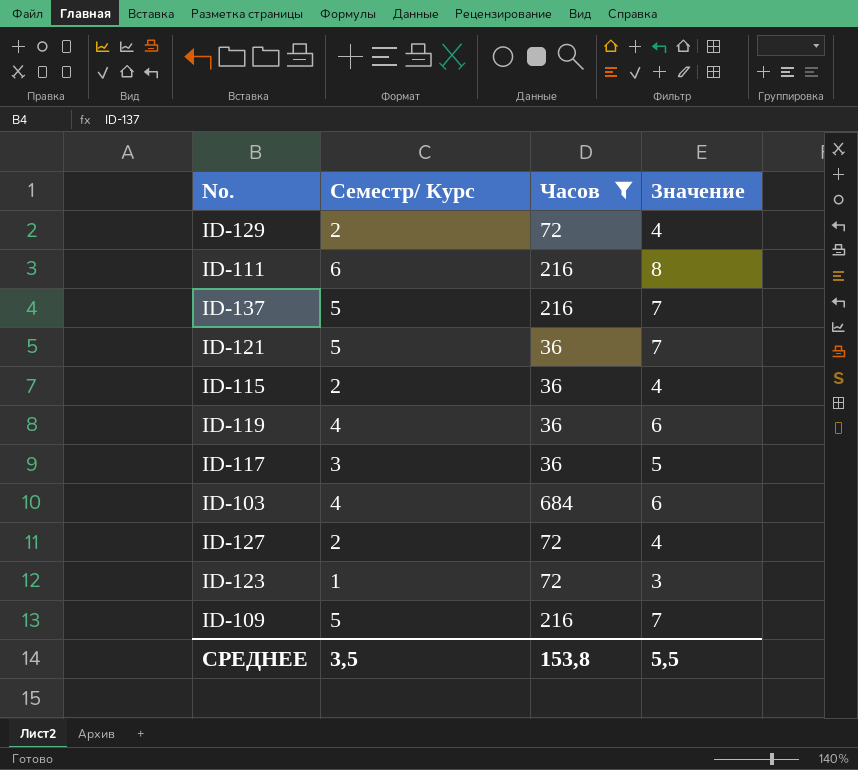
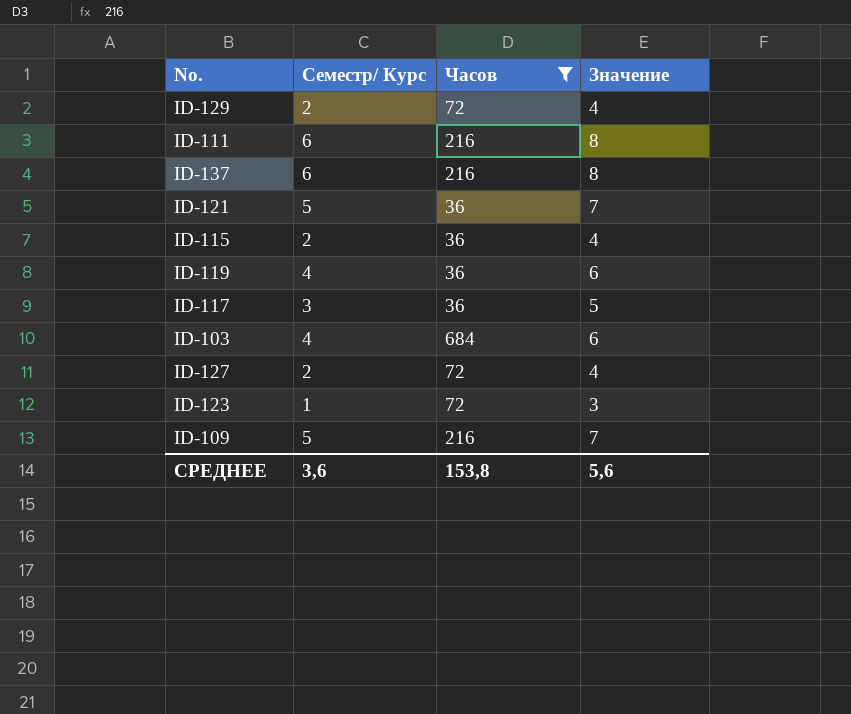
ID-137 | Семестр/ Курс: 5 -> 6
ID-137 | Значение: 7 -> 8
СРЕДНЕЕ | Семестр/ Курс: 3,5 -> 3,6
СРЕДНЕЕ | Значение: 5,5 -> 5,6

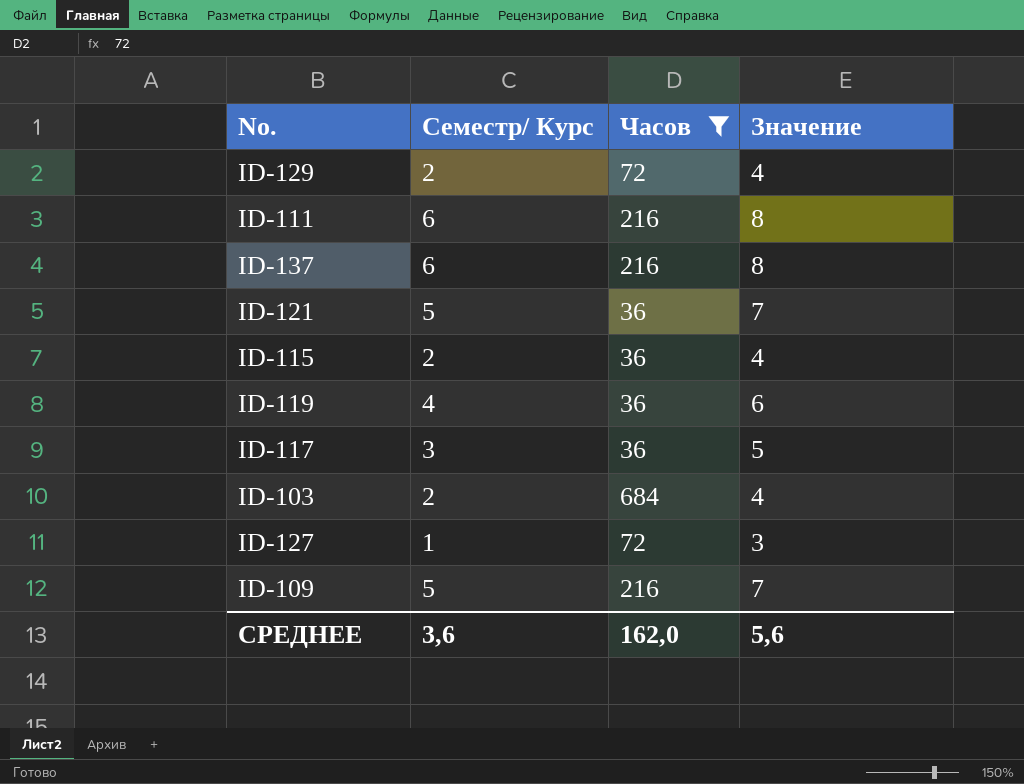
row ID-123: 1 | 72 | 3 -> none
ID-103 | Семестр/ Курс: 4 -> 2
ID-103 | Значение: 6 -> 4
ID-127 | Семестр/ Курс: 2 -> 1
ID-127 | Значение: 4 -> 3
СРЕДНЕЕ | Часов: 153,8 -> 162,0

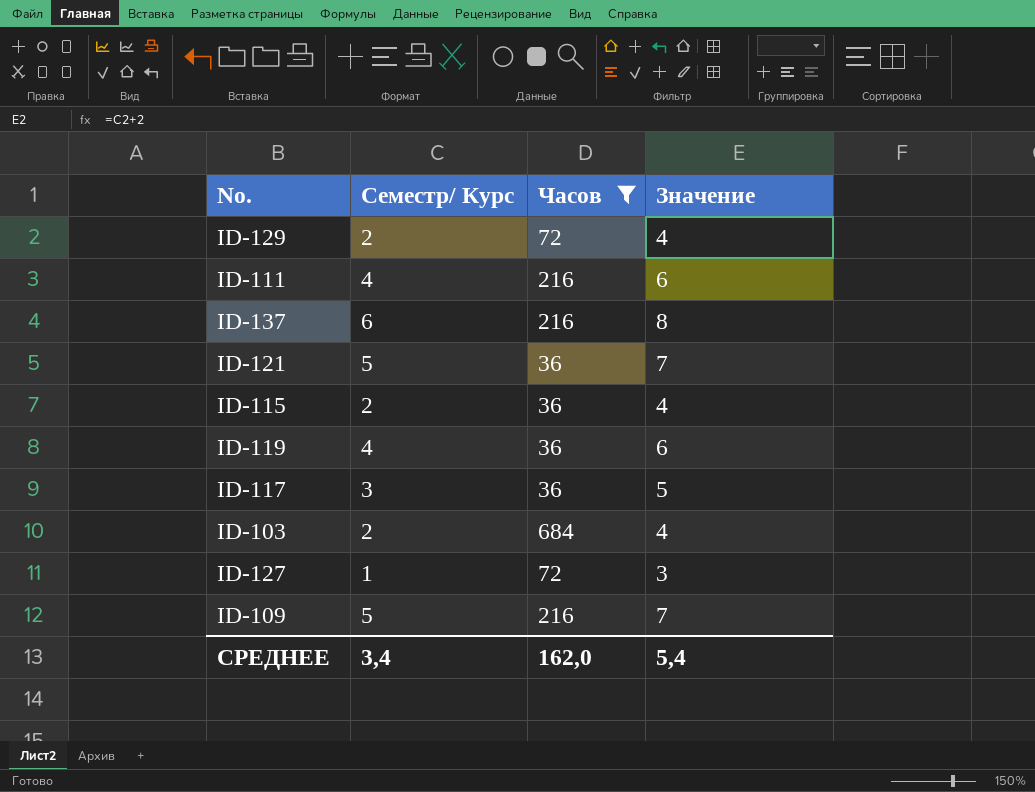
ID-111 | Семестр/ Курс: 6 -> 4
ID-111 | Значение: 8 -> 6
СРЕДНЕЕ | Семестр/ Курс: 3,6 -> 3,4
СРЕДНЕЕ | Значение: 5,6 -> 5,4

